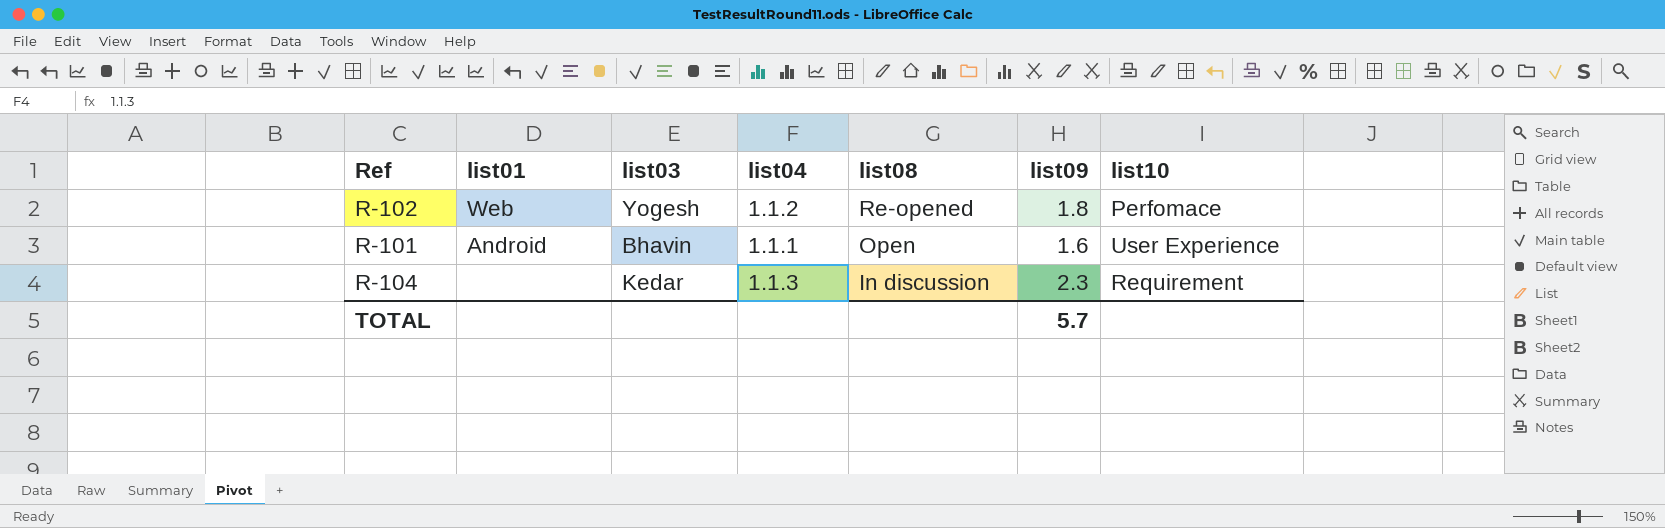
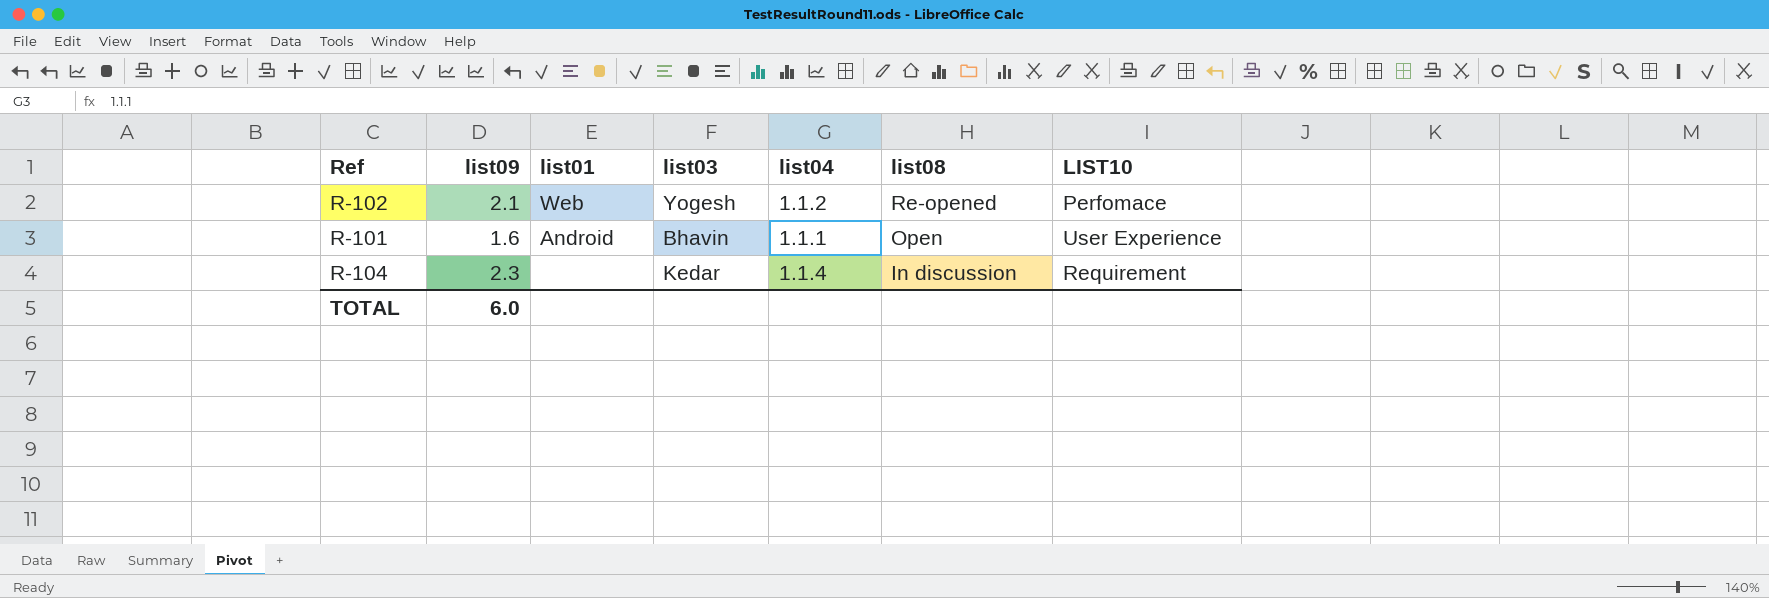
column list09 | position: 6 -> 2
column name: list10 -> LIST10
R-102 | list09: 1.8 -> 2.1
R-104 | list04: 1.1.3 -> 1.1.4
TOTAL | list09: 5.7 -> 6.0

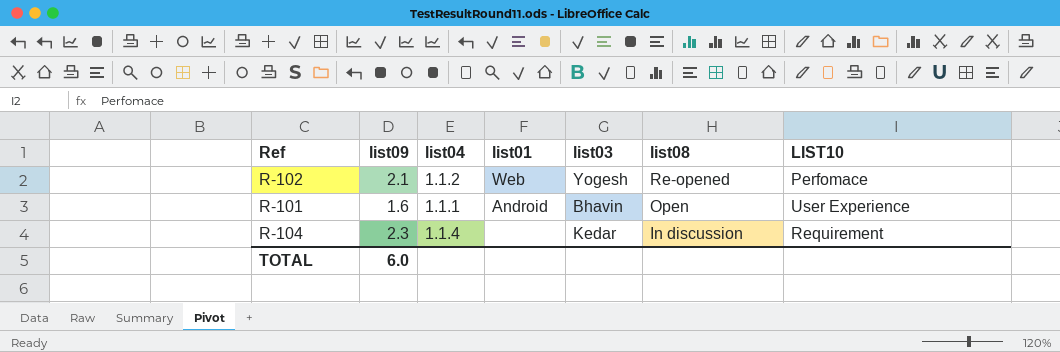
column list04 | position: 5 -> 3

